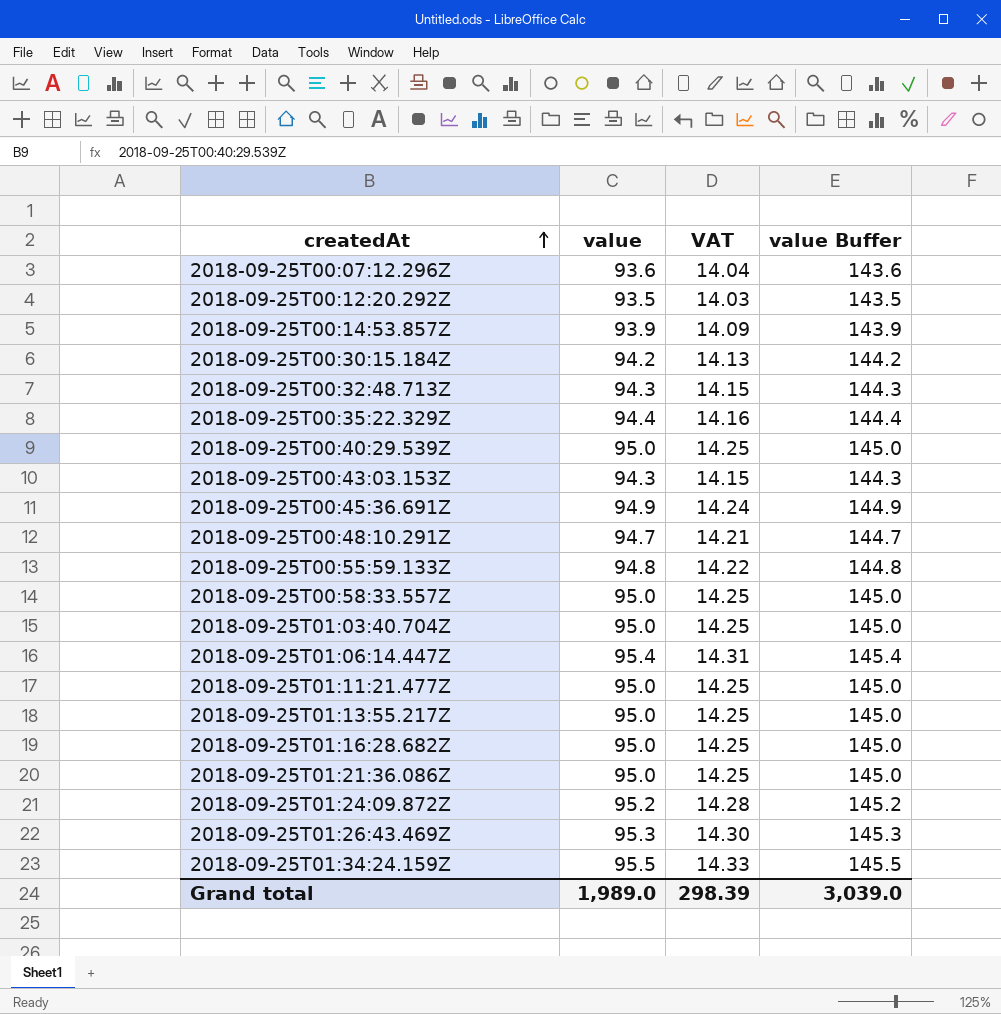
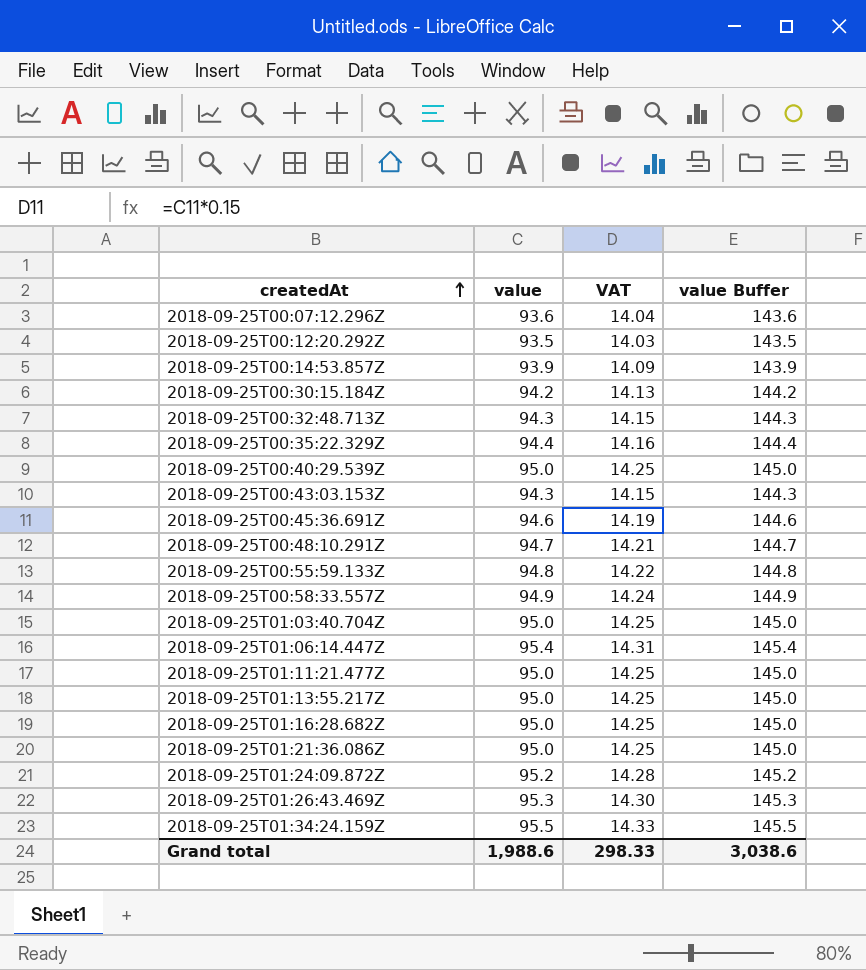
2018-09-25T00:45:36.691Z | value: 94.9 -> 94.6
2018-09-25T00:45:36.691Z | VAT: 14.24 -> 14.19
2018-09-25T00:45:36.691Z | value Buffer: 144.9 -> 144.6
2018-09-25T00:58:33.557Z | value: 95.0 -> 94.9
2018-09-25T00:58:33.557Z | VAT: 14.25 -> 14.24
2018-09-25T00:58:33.557Z | value Buffer: 145.0 -> 144.9
Grand total | value: 1,989.0 -> 1,988.6
Grand total | VAT: 298.39 -> 298.33
Grand total | value Buffer: 3,039.0 -> 3,038.6

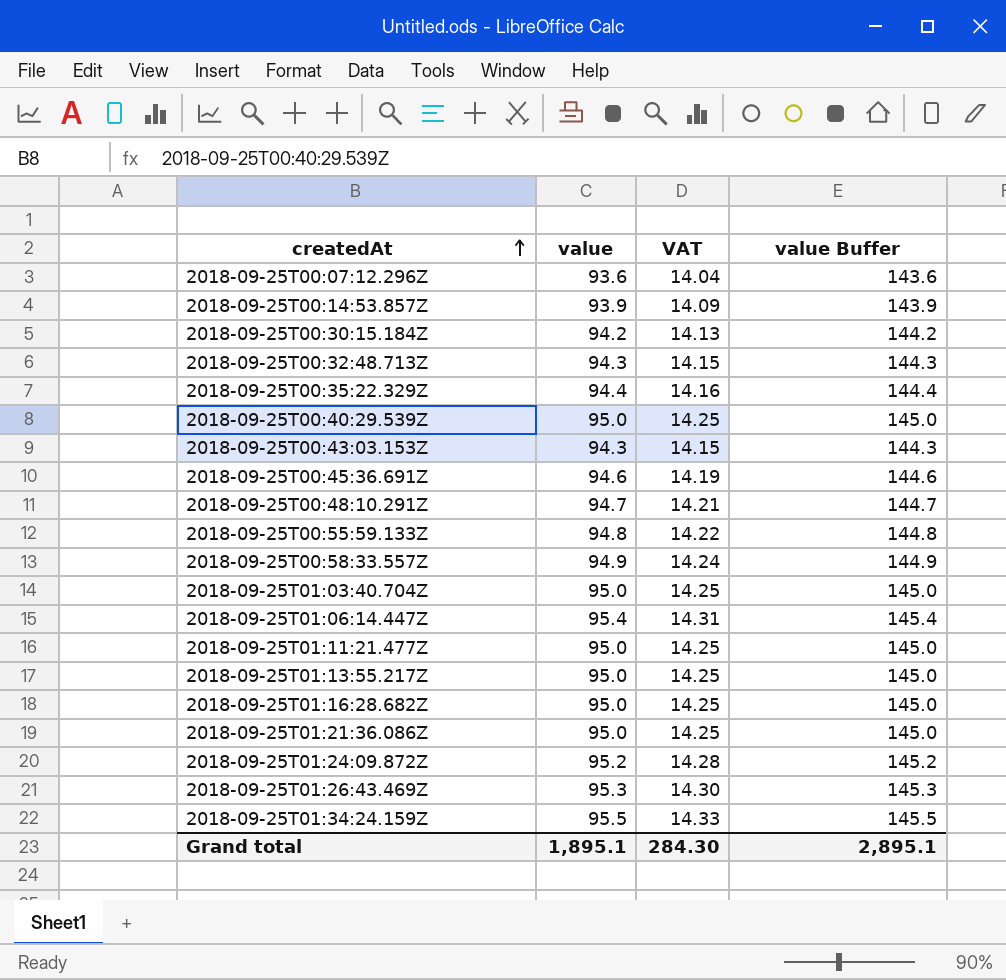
row 2018-09-25T00:12:20.292Z: 93.5 | 14.03 | 143.5 -> none
Grand total | value: 1,988.6 -> 1,895.1
Grand total | VAT: 298.33 -> 284.30
Grand total | value Buffer: 3,038.6 -> 2,895.1

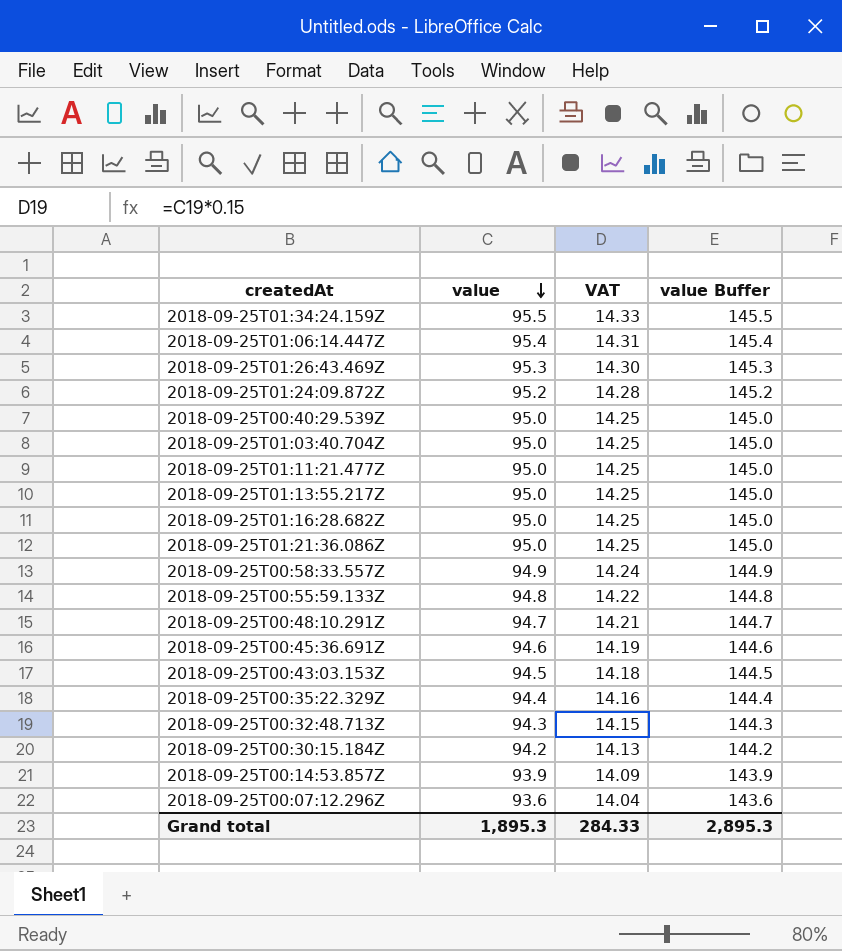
row order: createdAt ascending -> value descending
2018-09-25T00:43:03.153Z | value: 94.3 -> 94.5
2018-09-25T00:43:03.153Z | VAT: 14.15 -> 14.18
2018-09-25T00:43:03.153Z | value Buffer: 144.3 -> 144.5
Grand total | value: 1,895.1 -> 1,895.3
Grand total | VAT: 284.30 -> 284.33
Grand total | value Buffer: 2,895.1 -> 2,895.3

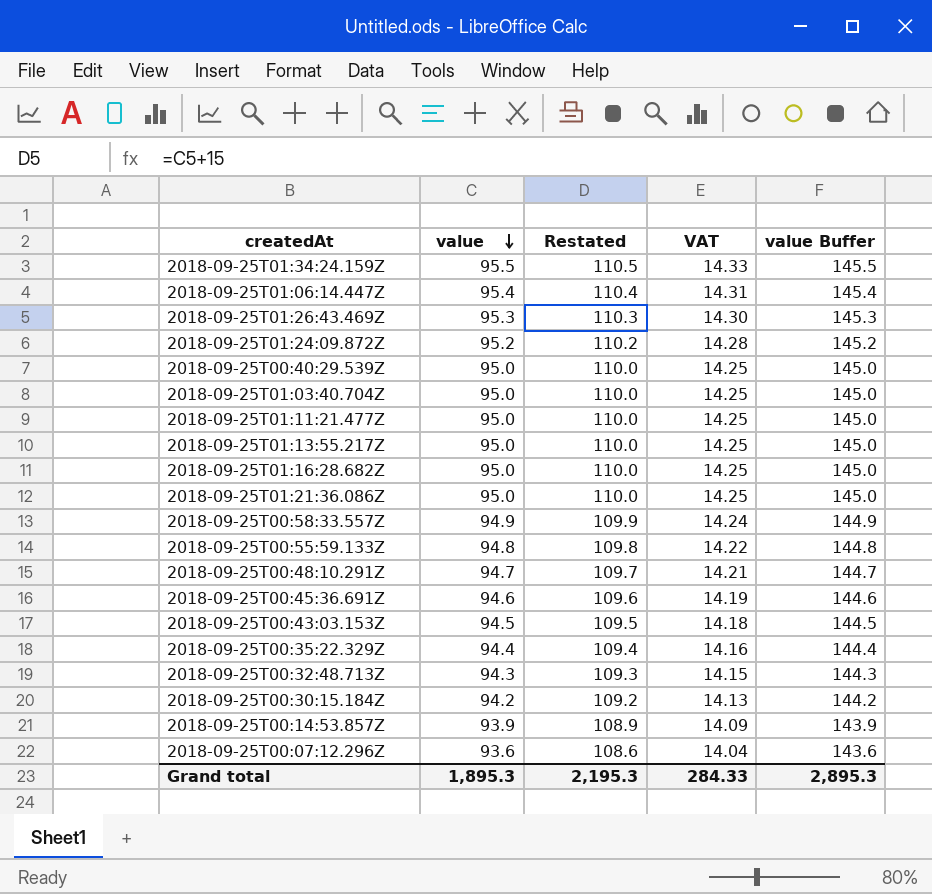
column Restated | formula: none -> [value] + 15

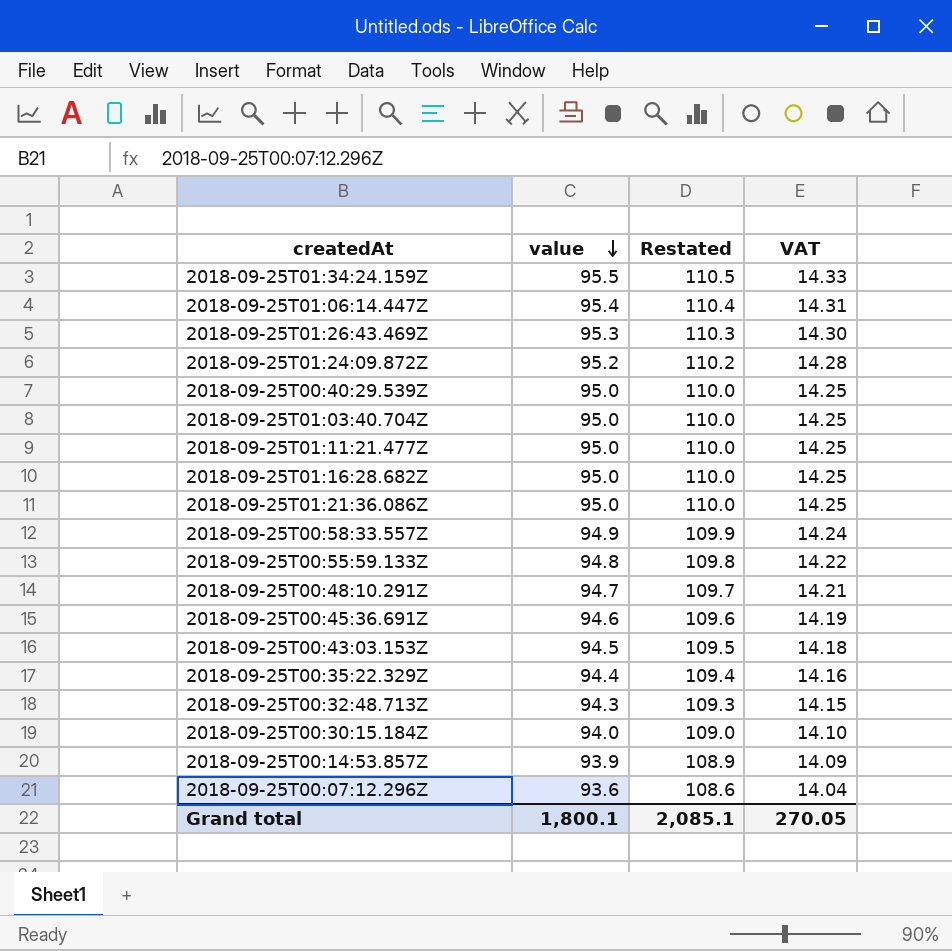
column value Buffer | formula: [value] + 50 -> none
row 2018-09-25T01:13:55.217Z: 95.0 | 110.0 | 14.25 | 145.0 -> none
2018-09-25T00:30:15.184Z | value: 94.2 -> 94.0
2018-09-25T00:30:15.184Z | Restated: 109.2 -> 109.0
2018-09-25T00:30:15.184Z | VAT: 14.13 -> 14.10
Grand total | value: 1,895.3 -> 1,800.1
Grand total | Restated: 2,195.3 -> 2,085.1
Grand total | VAT: 284.33 -> 270.05

